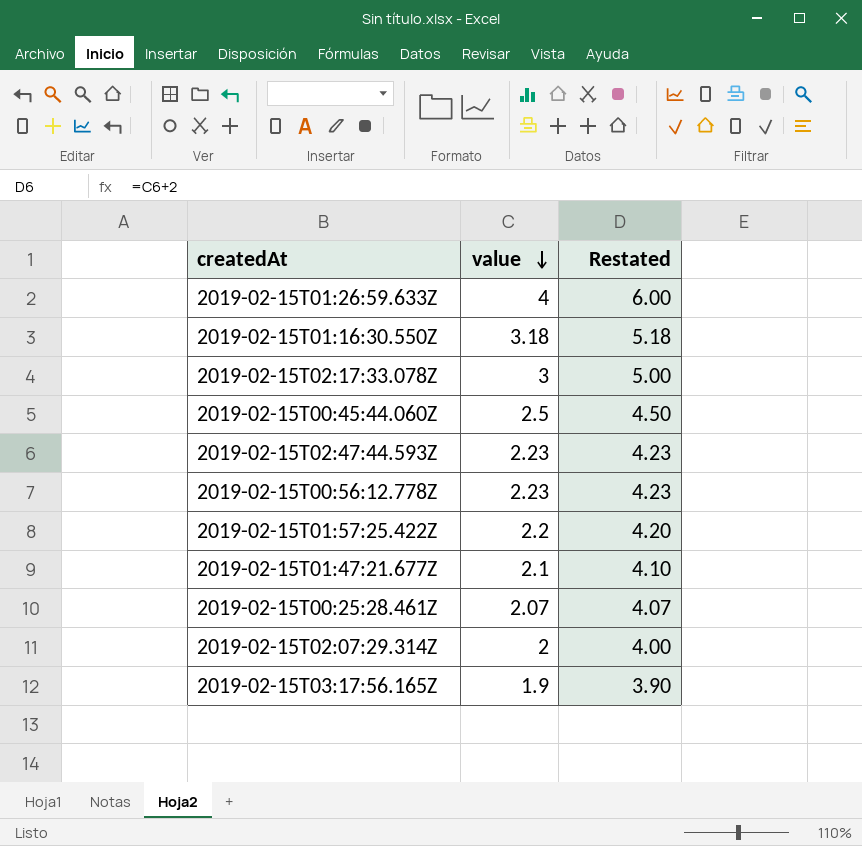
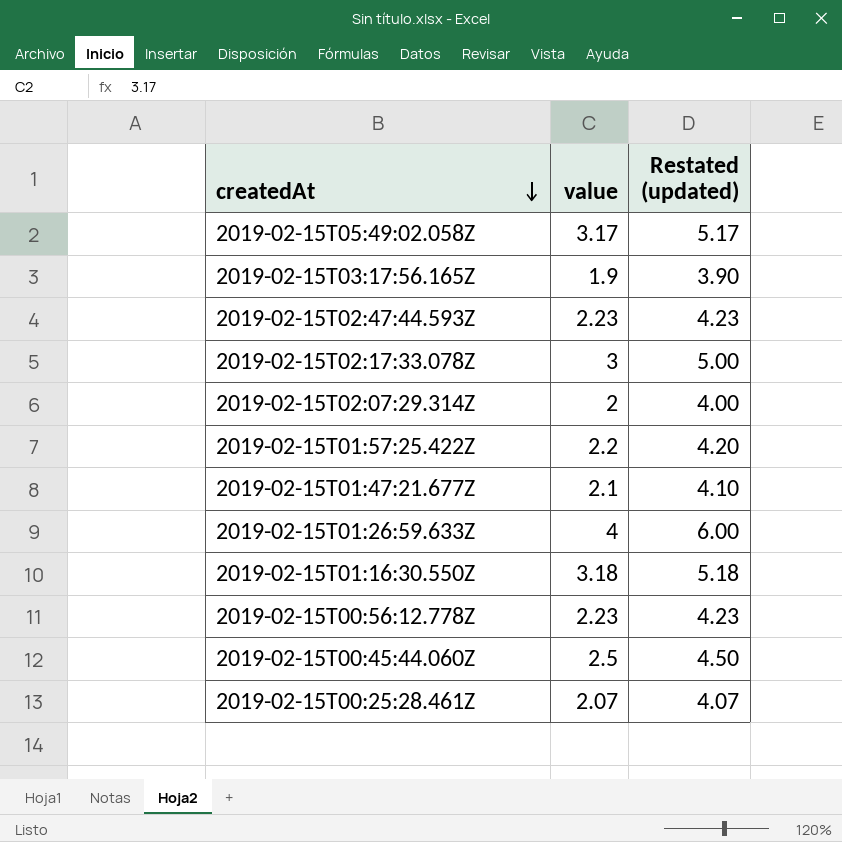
row order: value descending -> createdAt descending
column name: Restated -> Restated (updated)
row 2019-02-15T05:49:02.058Z: none -> 3.17 | 5.17

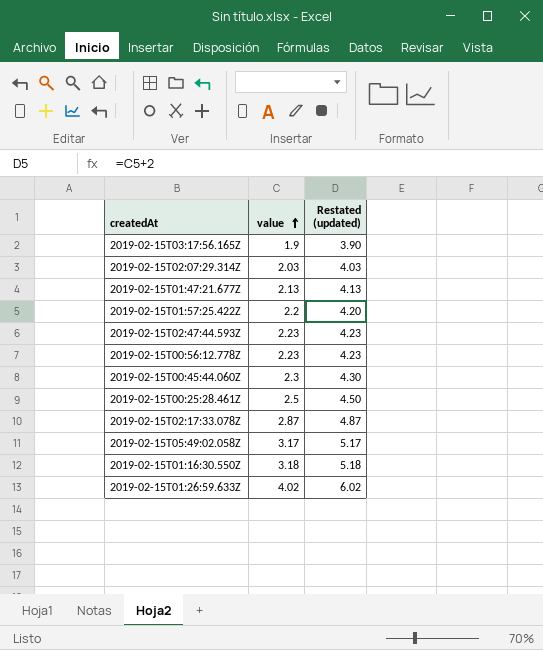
row order: createdAt descending -> value ascending
2019-02-15T02:07:29.314Z | value: 2 -> 2.03
2019-02-15T02:07:29.314Z | Restated (updated): 4.00 -> 4.03
2019-02-15T01:47:21.677Z | value: 2.1 -> 2.13
2019-02-15T01:47:21.677Z | Restated (updated): 4.10 -> 4.13
2019-02-15T00:45:44.060Z | value: 2.5 -> 2.3
2019-02-15T00:45:44.060Z | Restated (updated): 4.50 -> 4.30
2019-02-15T00:25:28.461Z | value: 2.07 -> 2.5
2019-02-15T00:25:28.461Z | Restated (updated): 4.07 -> 4.50
2019-02-15T02:17:33.078Z | value: 3 -> 2.87
2019-02-15T02:17:33.078Z | Restated (updated): 5.00 -> 4.87
2019-02-15T01:26:59.633Z | value: 4 -> 4.02
2019-02-15T01:26:59.633Z | Restated (updated): 6.00 -> 6.02

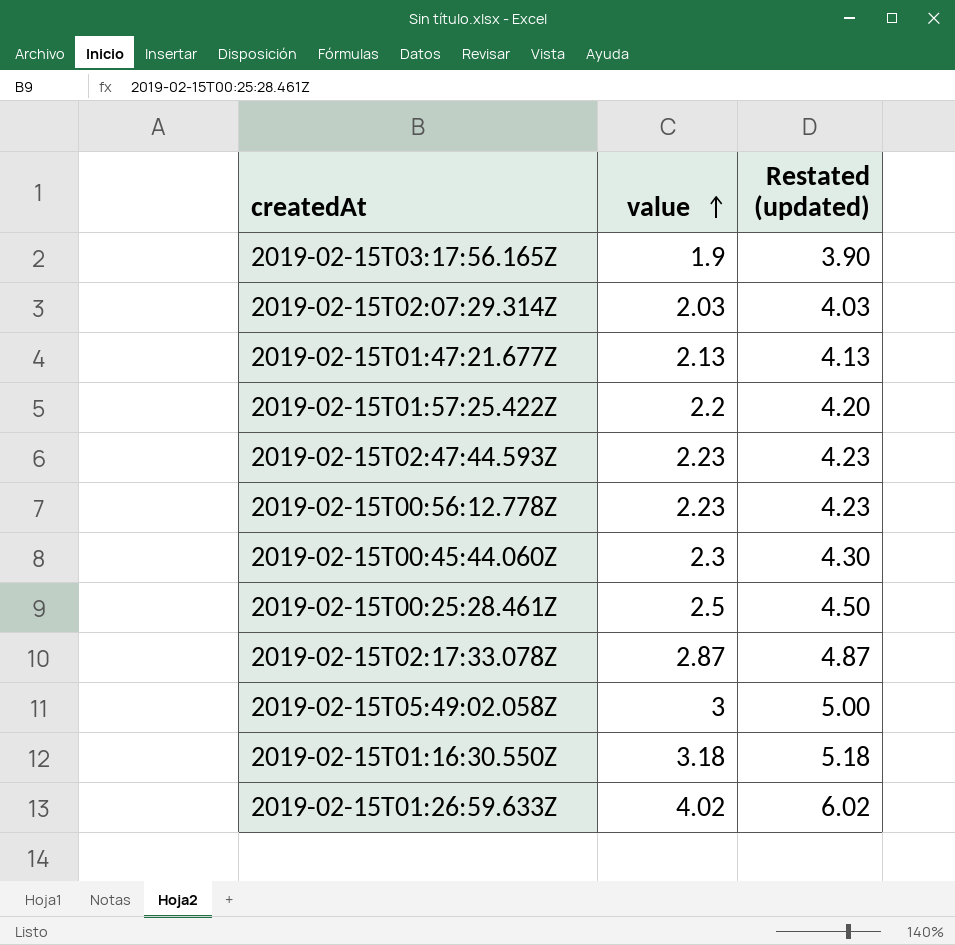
2019-02-15T05:49:02.058Z | value: 3.17 -> 3
2019-02-15T05:49:02.058Z | Restated (updated): 5.17 -> 5.00

